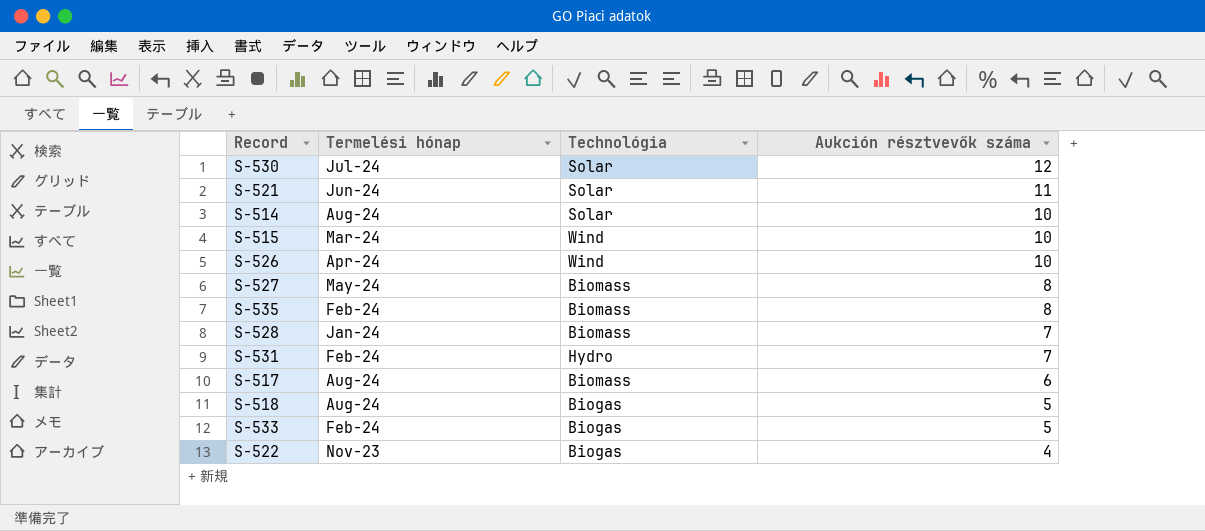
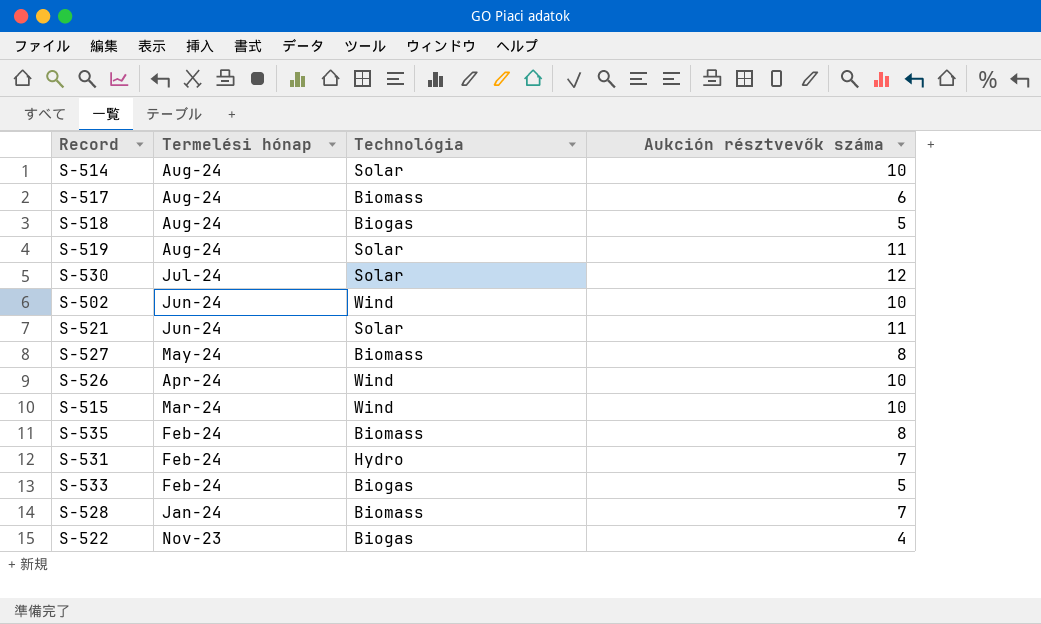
row order: Aukción résztvevők száma descending -> Termelési hónap descending
row S-519: none -> Aug-24 | Solar | 11
row S-502: none -> Jun-24 | Wind | 10

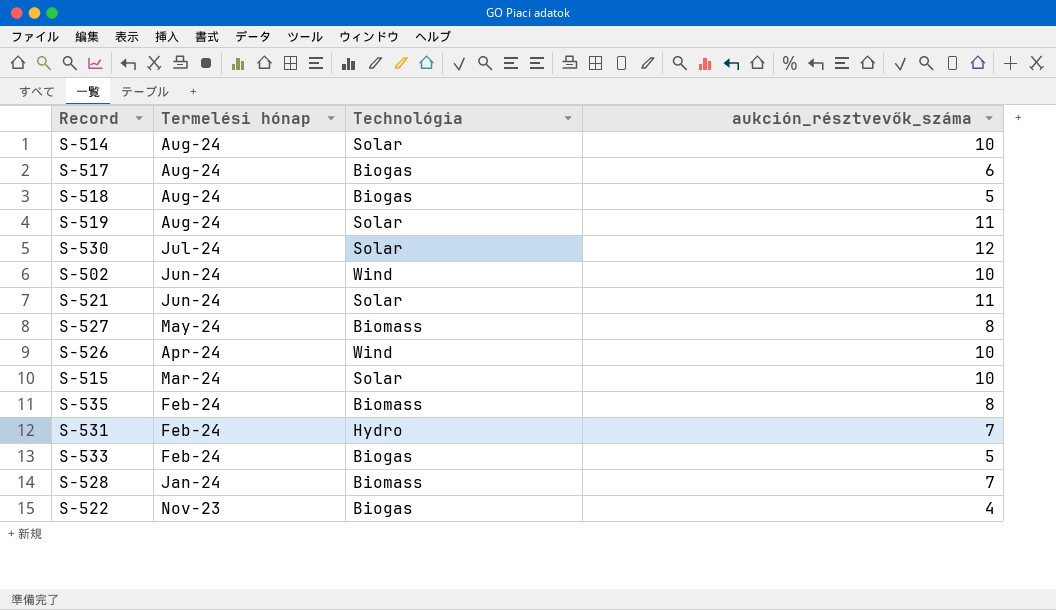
column name: Aukción résztvevők száma -> aukción_résztvevők_száma
S-517 | Technológia: Biomass -> Biogas
S-515 | Technológia: Wind -> Solar

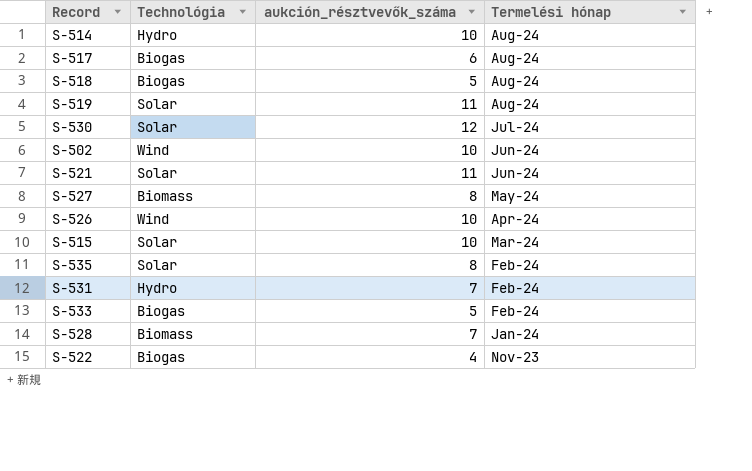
column Termelési hónap | position: 2 -> 4
S-514 | Technológia: Solar -> Hydro
S-535 | Technológia: Biomass -> Solar

